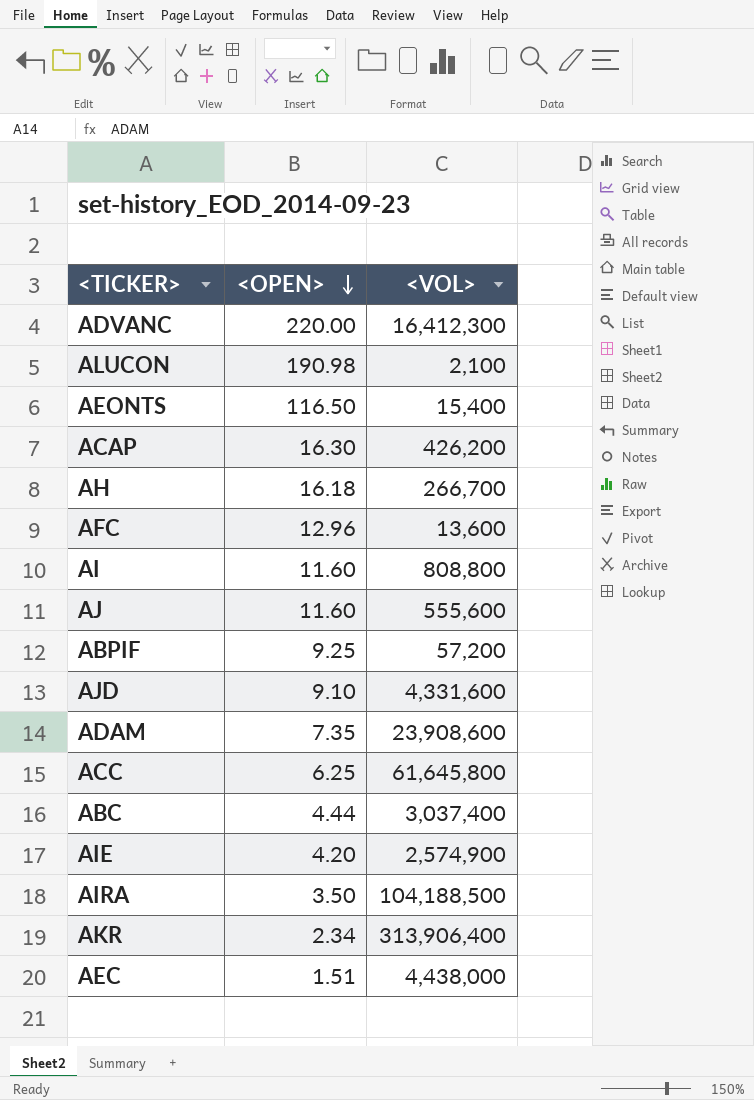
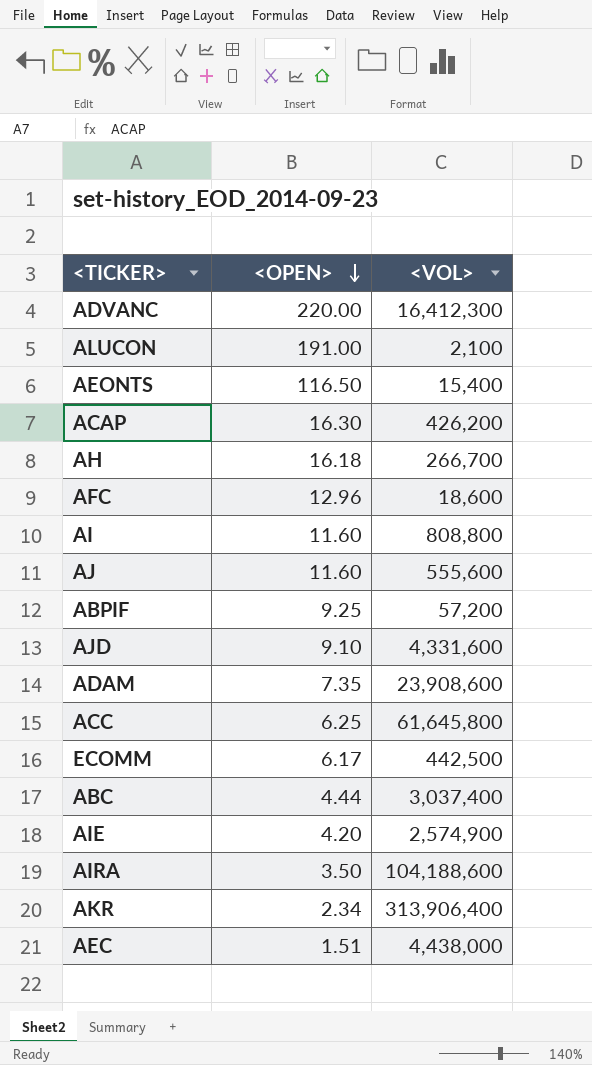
ALUCON | <OPEN>: 190.98 -> 191.00
AFC | <VOL>: 13,600 -> 18,600
row ECOMM: none -> 6.17 | 442,500
AIRA | <VOL>: 104,188,500 -> 104,188,600

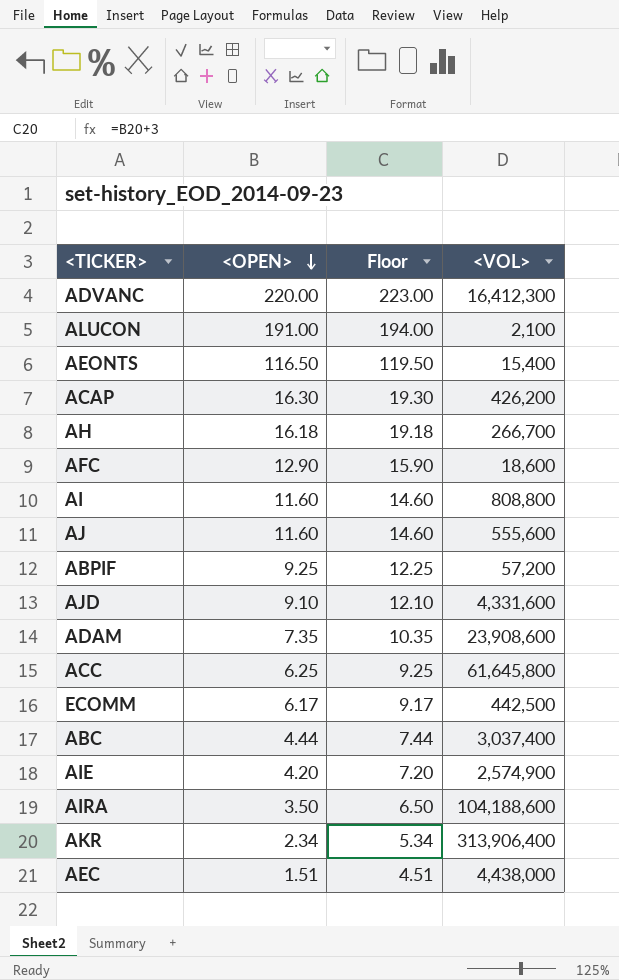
column Floor | formula: none -> [<OPEN>] + 3
AFC | <OPEN>: 12.96 -> 12.90

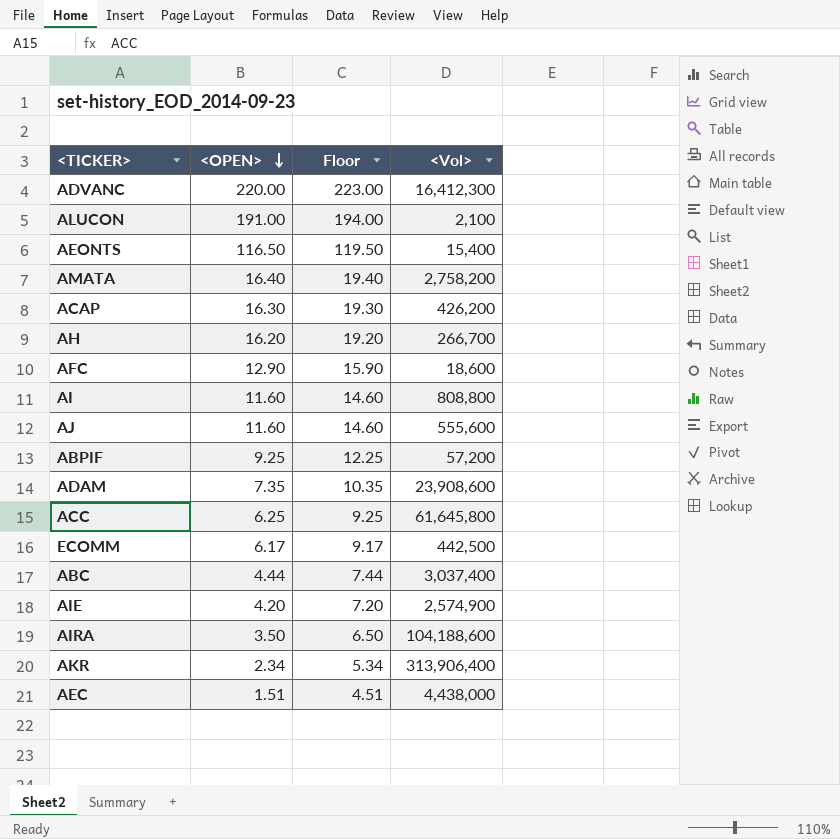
column name: <VOL> -> <Vol>
row AJD: 9.10 | 12.10 | 4,331,600 -> none
row AMATA: none -> 16.40 | 19.40 | 2,758,200
AH | <OPEN>: 16.18 -> 16.20
AH | Floor: 19.18 -> 19.20

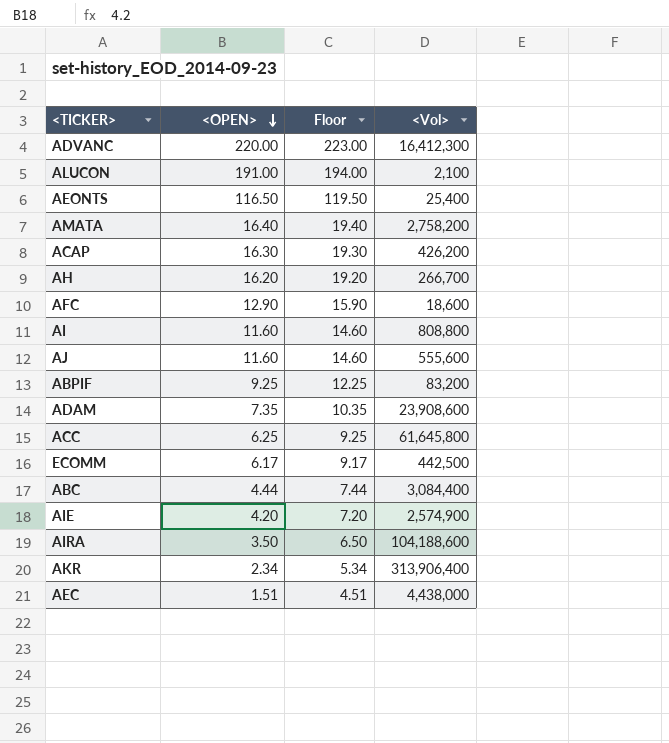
AEONTS | <Vol>: 15,400 -> 25,400
ABPIF | <Vol>: 57,200 -> 83,200
ABC | <Vol>: 3,037,400 -> 3,084,400

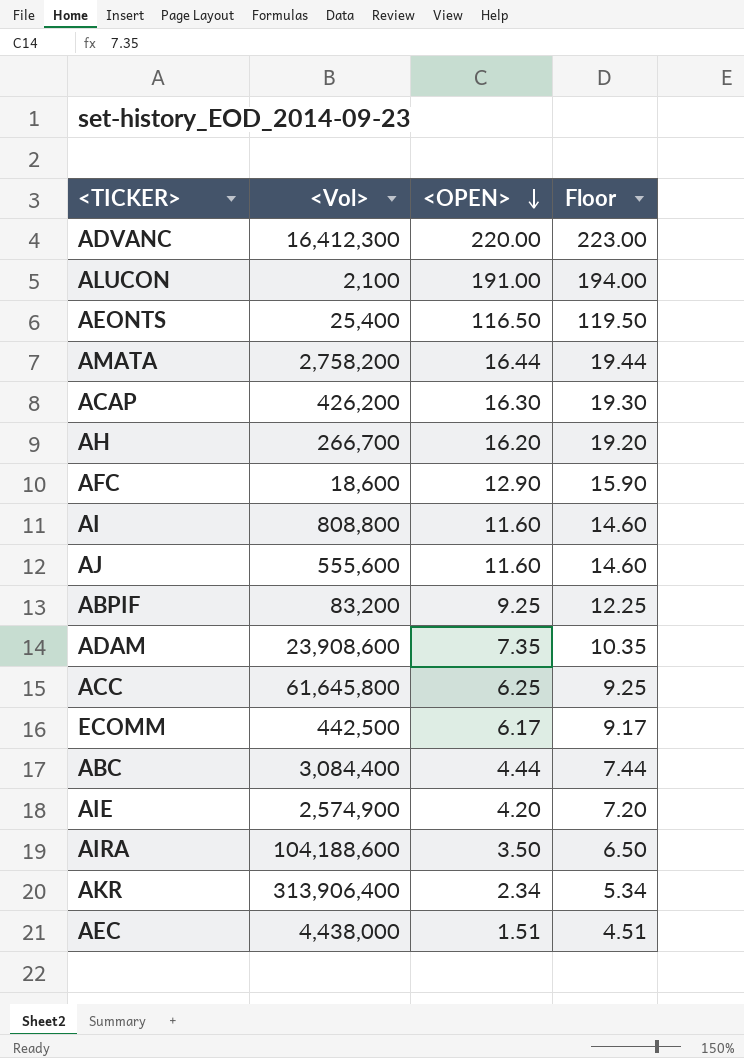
column <Vol> | position: 4 -> 2
AMATA | <OPEN>: 16.40 -> 16.44
AMATA | Floor: 19.40 -> 19.44

